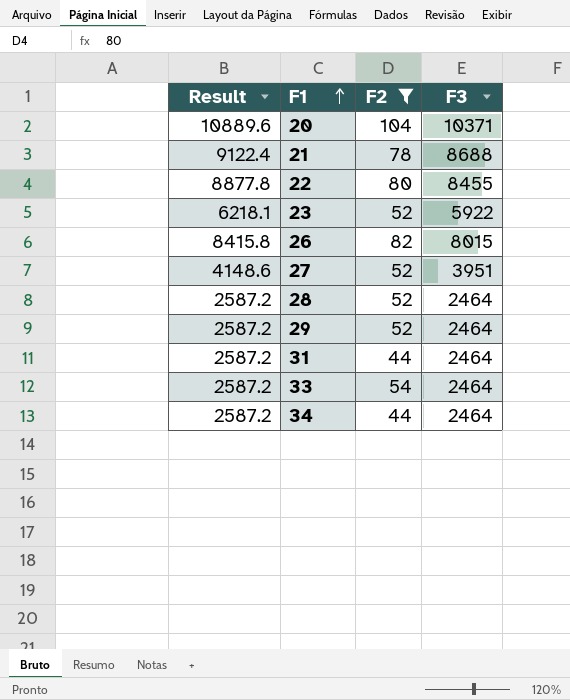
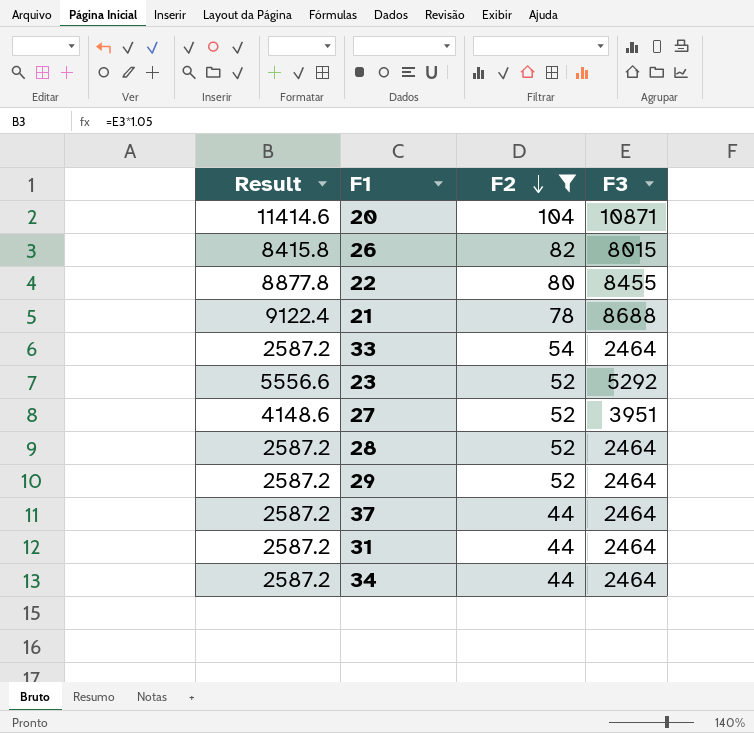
row order: F1 ascending -> F2 descending
20 | Result: 10889.6 -> 11414.6
20 | F3: 10371 -> 10871
23 | Result: 6218.1 -> 5556.6
23 | F3: 5922 -> 5292
row 37: none -> 2587.2 | 44 | 2464

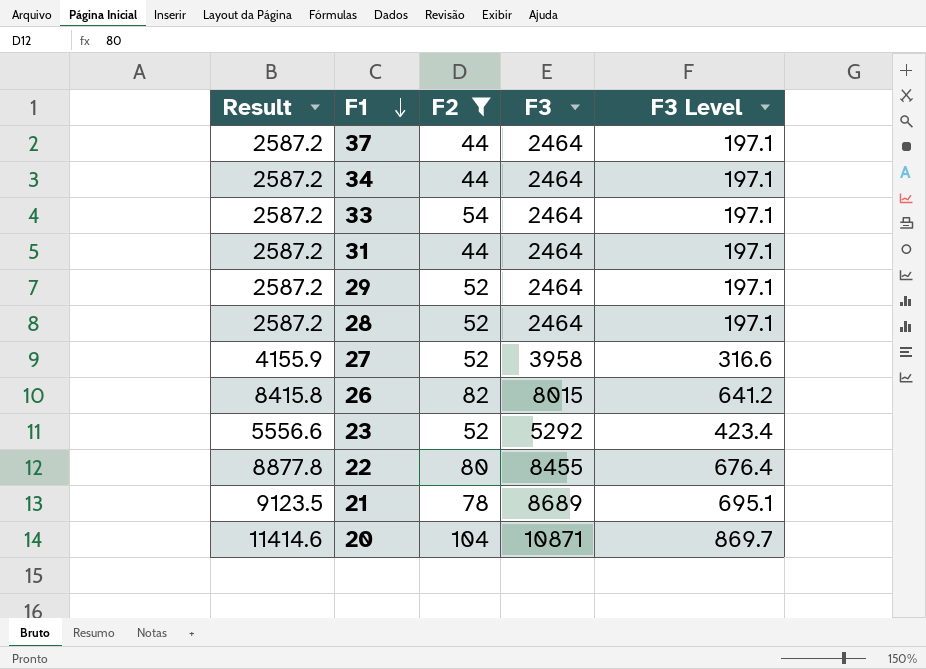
row order: F2 descending -> F1 descending
column F3 Level | formula: none -> [F3] * 0.08
27 | Result: 4148.6 -> 4155.9
27 | F3: 3951 -> 3958
21 | Result: 9122.4 -> 9123.5
21 | F3: 8688 -> 8689

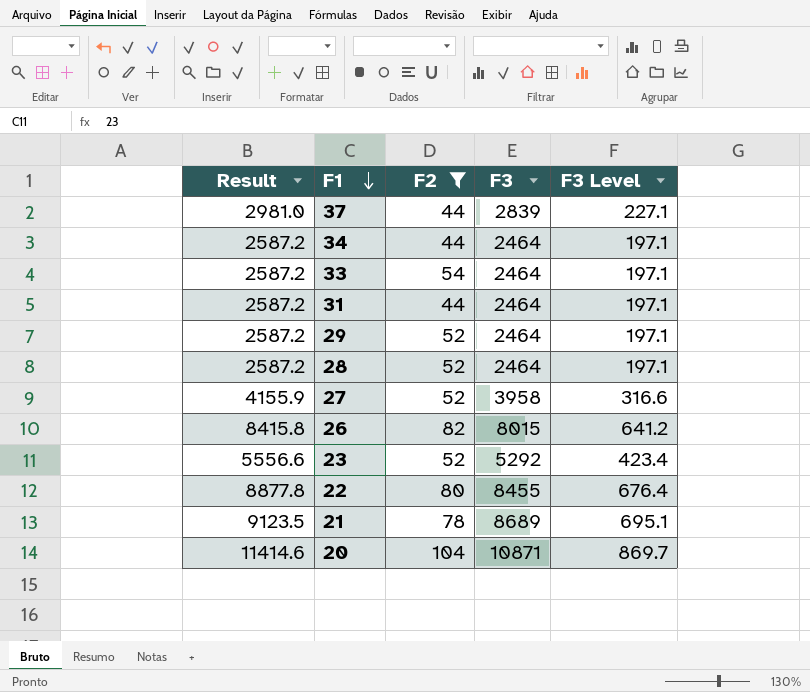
37 | Result: 2587.2 -> 2981.0
37 | F3: 2464 -> 2839
37 | F3 Level: 197.1 -> 227.1

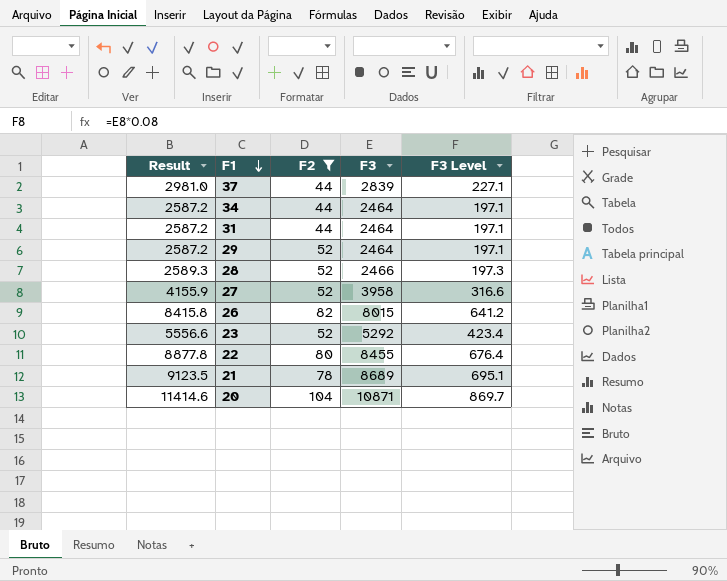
row 33: 2587.2 | 54 | 2464 | 197.1 -> none
28 | Result: 2587.2 -> 2589.3
28 | F3: 2464 -> 2466
28 | F3 Level: 197.1 -> 197.3

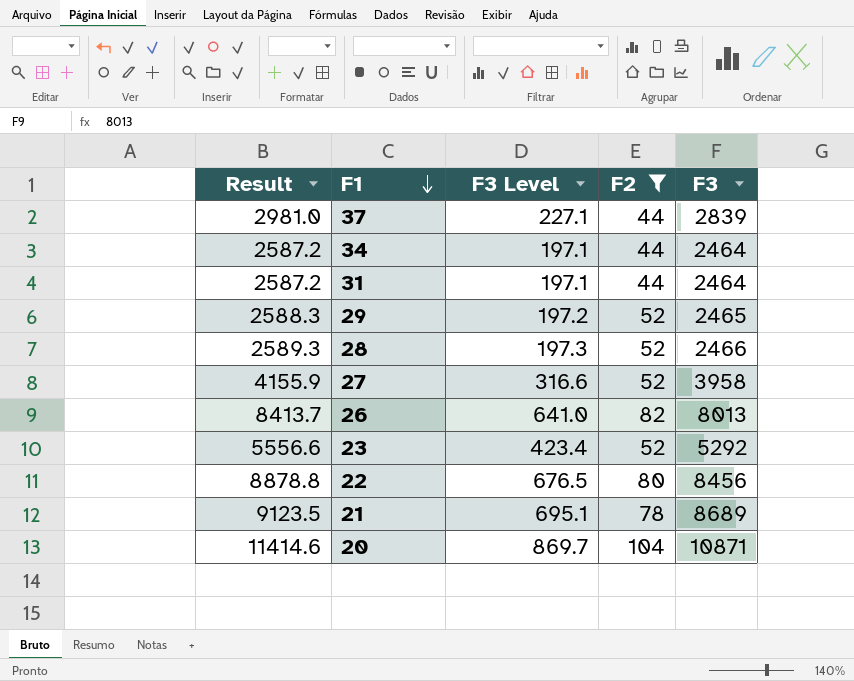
column F3 Level | position: 5 -> 3
29 | Result: 2587.2 -> 2588.3
29 | F3 Level: 197.1 -> 197.2
29 | F3: 2464 -> 2465
26 | Result: 8415.8 -> 8413.7
26 | F3 Level: 641.2 -> 641.0
26 | F3: 8015 -> 8013
22 | Result: 8877.8 -> 8878.8
22 | F3 Level: 676.4 -> 676.5
22 | F3: 8455 -> 8456

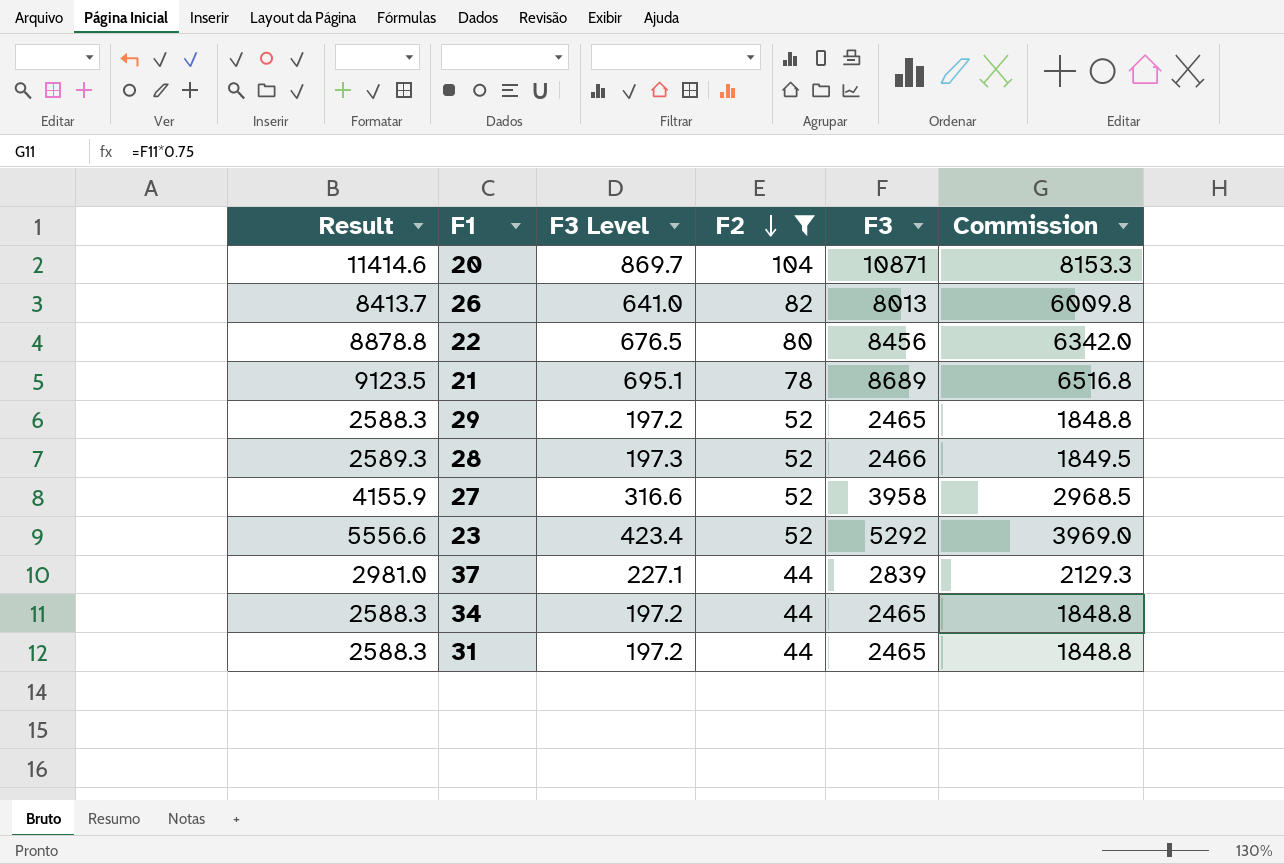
row order: F1 descending -> F2 descending
column Commission | formula: none -> [F3] * 0.75
34 | Result: 2587.2 -> 2588.3
34 | F3 Level: 197.1 -> 197.2
34 | F3: 2464 -> 2465
31 | Result: 2587.2 -> 2588.3
31 | F3 Level: 197.1 -> 197.2
31 | F3: 2464 -> 2465

